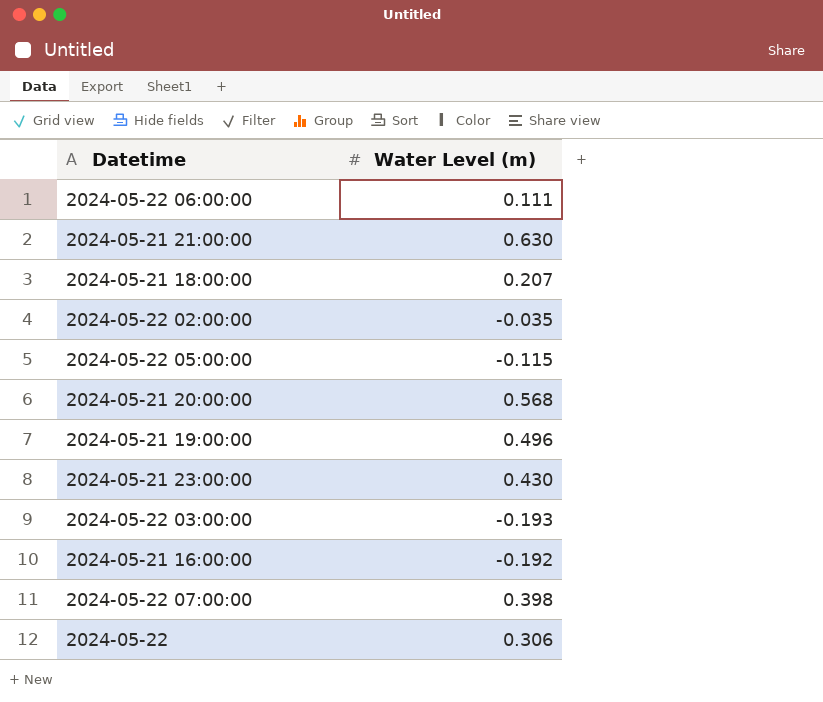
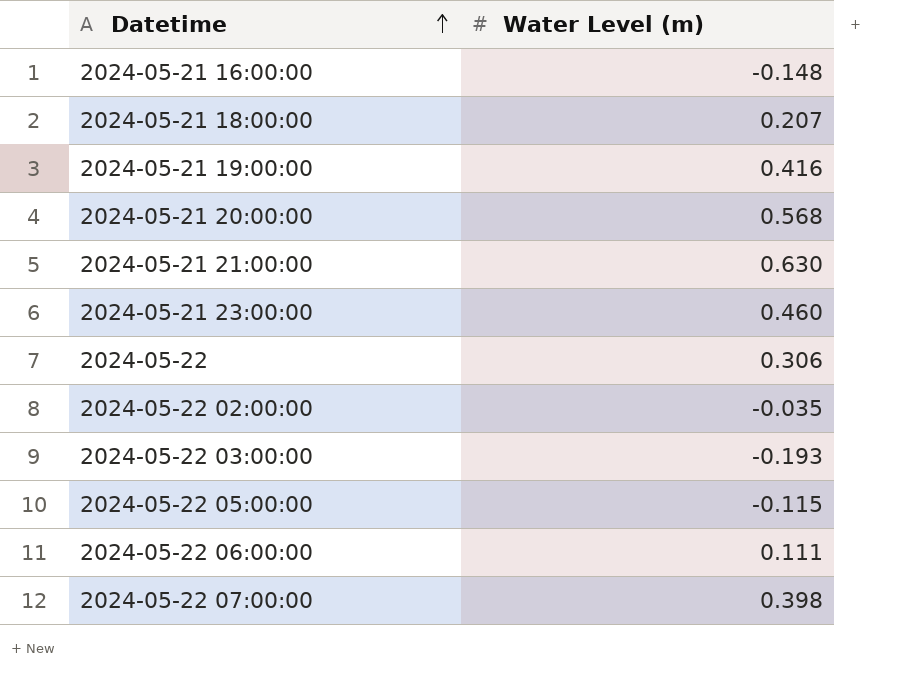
row order: none -> Datetime ascending
2024-05-21 16:00:00 | Water Level (m): -0.192 -> -0.148
2024-05-21 19:00:00 | Water Level (m): 0.496 -> 0.416
2024-05-21 23:00:00 | Water Level (m): 0.430 -> 0.460

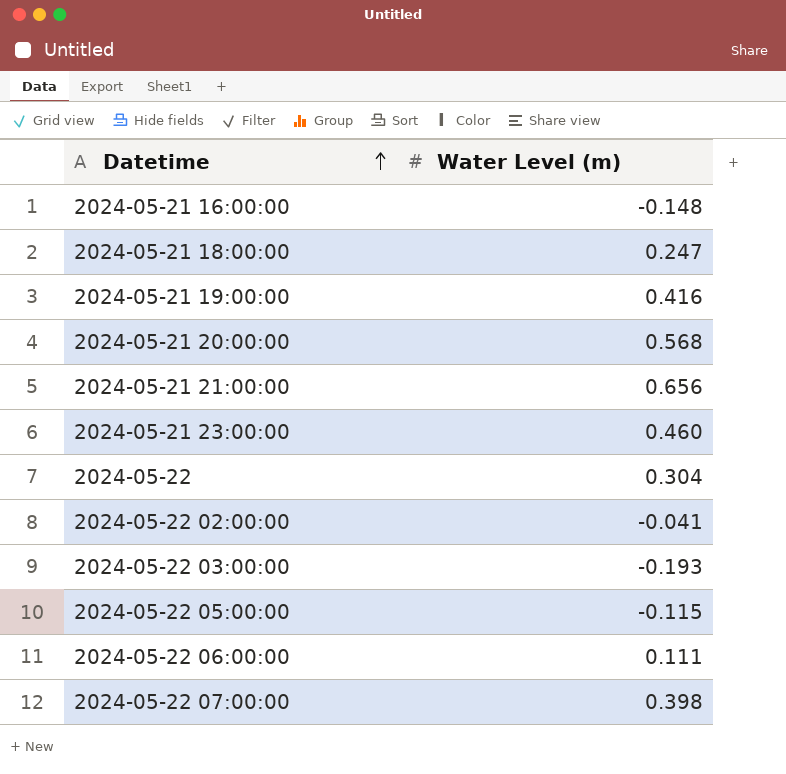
2024-05-21 18:00:00 | Water Level (m): 0.207 -> 0.247
2024-05-21 21:00:00 | Water Level (m): 0.630 -> 0.656
2024-05-22 | Water Level (m): 0.306 -> 0.304
2024-05-22 02:00:00 | Water Level (m): -0.035 -> -0.041

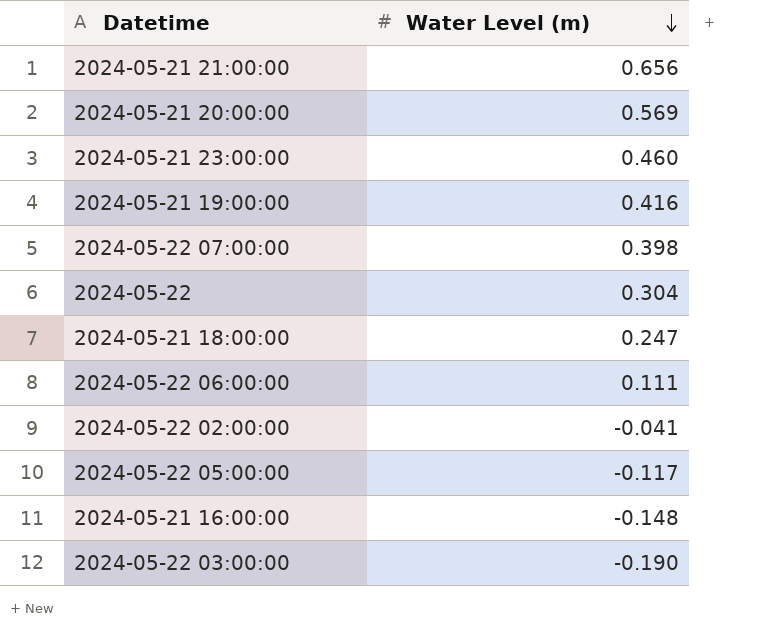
row order: Datetime ascending -> Water Level (m) descending
2024-05-21 20:00:00 | Water Level (m): 0.568 -> 0.569
2024-05-22 05:00:00 | Water Level (m): -0.115 -> -0.117
2024-05-22 03:00:00 | Water Level (m): -0.193 -> -0.190

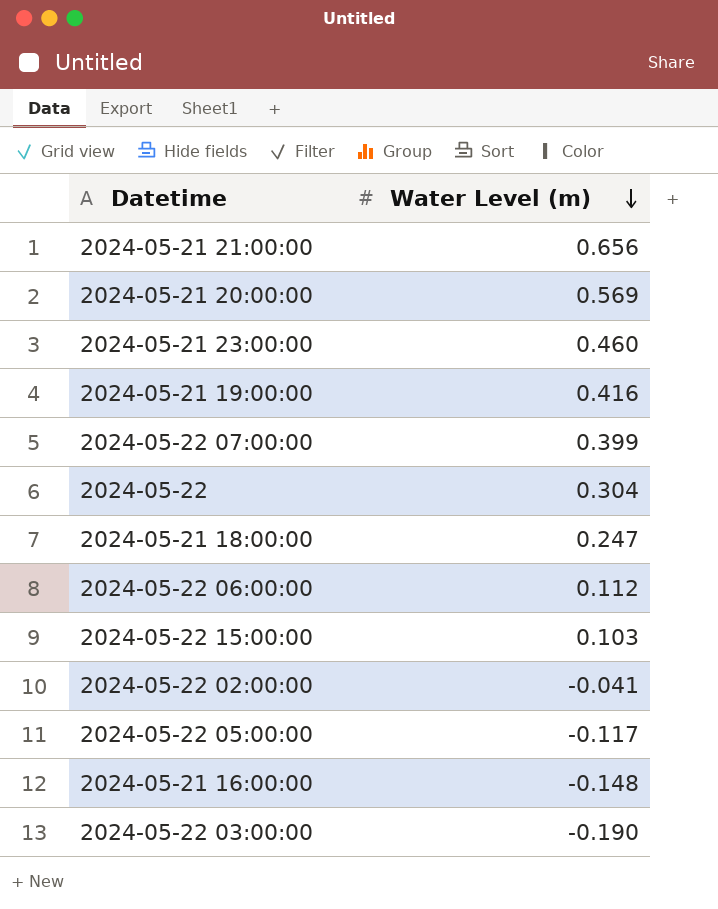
2024-05-22 07:00:00 | Water Level (m): 0.398 -> 0.399
2024-05-22 06:00:00 | Water Level (m): 0.111 -> 0.112
row 2024-05-22 15:00:00: none -> 0.103

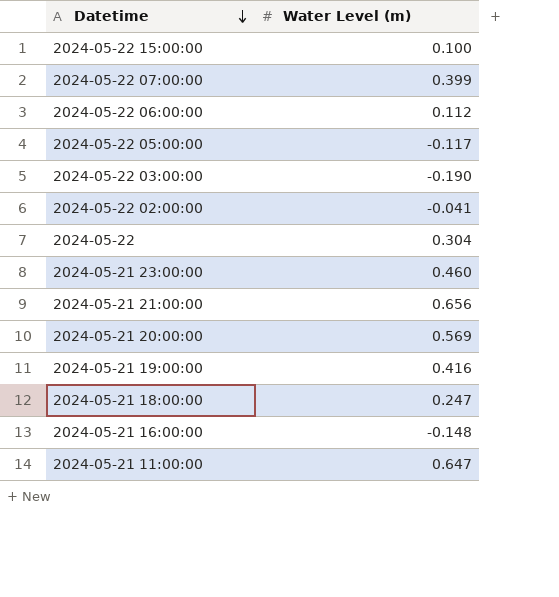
row order: Water Level (m) descending -> Datetime descending
2024-05-22 15:00:00 | Water Level (m): 0.103 -> 0.100
row 2024-05-21 11:00:00: none -> 0.647

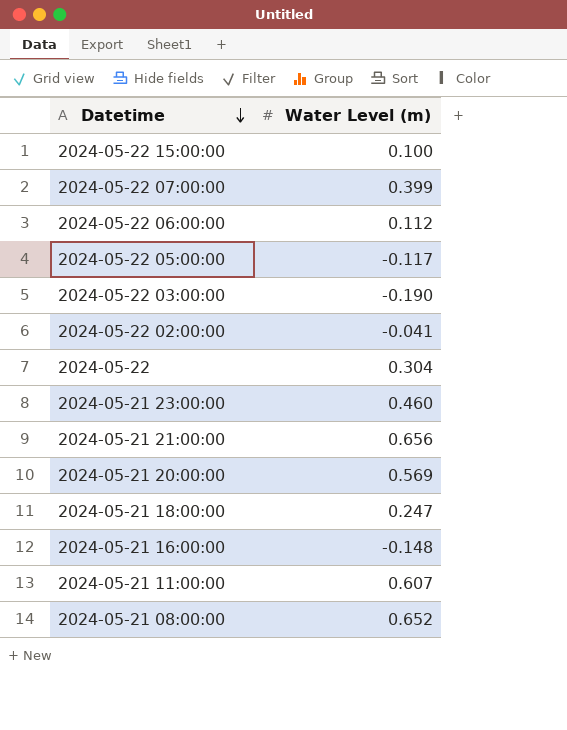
row 2024-05-21 19:00:00: 0.416 -> none
2024-05-21 11:00:00 | Water Level (m): 0.647 -> 0.607
row 2024-05-21 08:00:00: none -> 0.652

